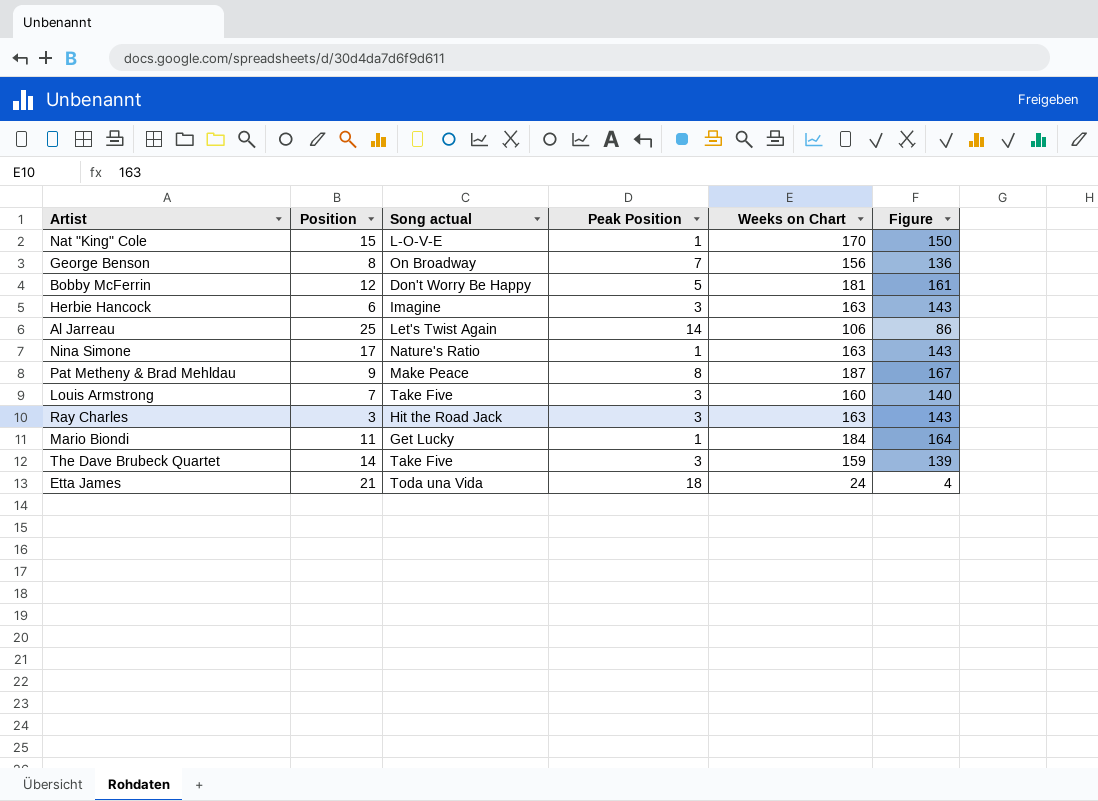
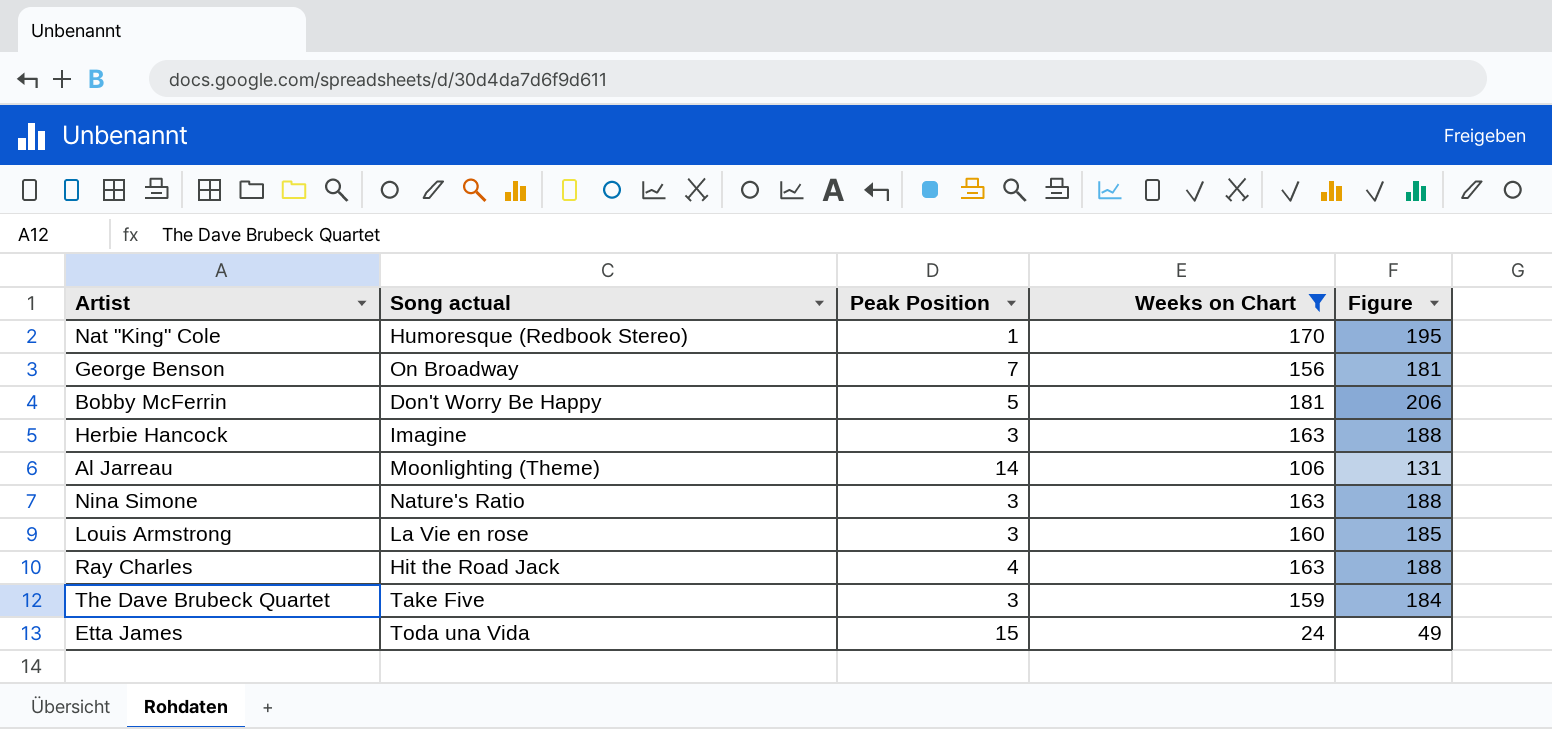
filter: none -> Weeks on Chart <= 181
column Position | position: 2 -> none
column Figure | formula: [Weeks on Chart] - 20 -> [Weeks on Chart] + 25
Nat "King" Cole | Song actual: L-O-V-E -> Humoresque (Redbook Stereo)
Al Jarreau | Song actual: Let's Twist Again -> Moonlighting (Theme)
Nina Simone | Peak Position: 1 -> 3
Louis Armstrong | Song actual: Take Five -> La Vie en rose
Ray Charles | Peak Position: 3 -> 4
Etta James | Peak Position: 18 -> 15

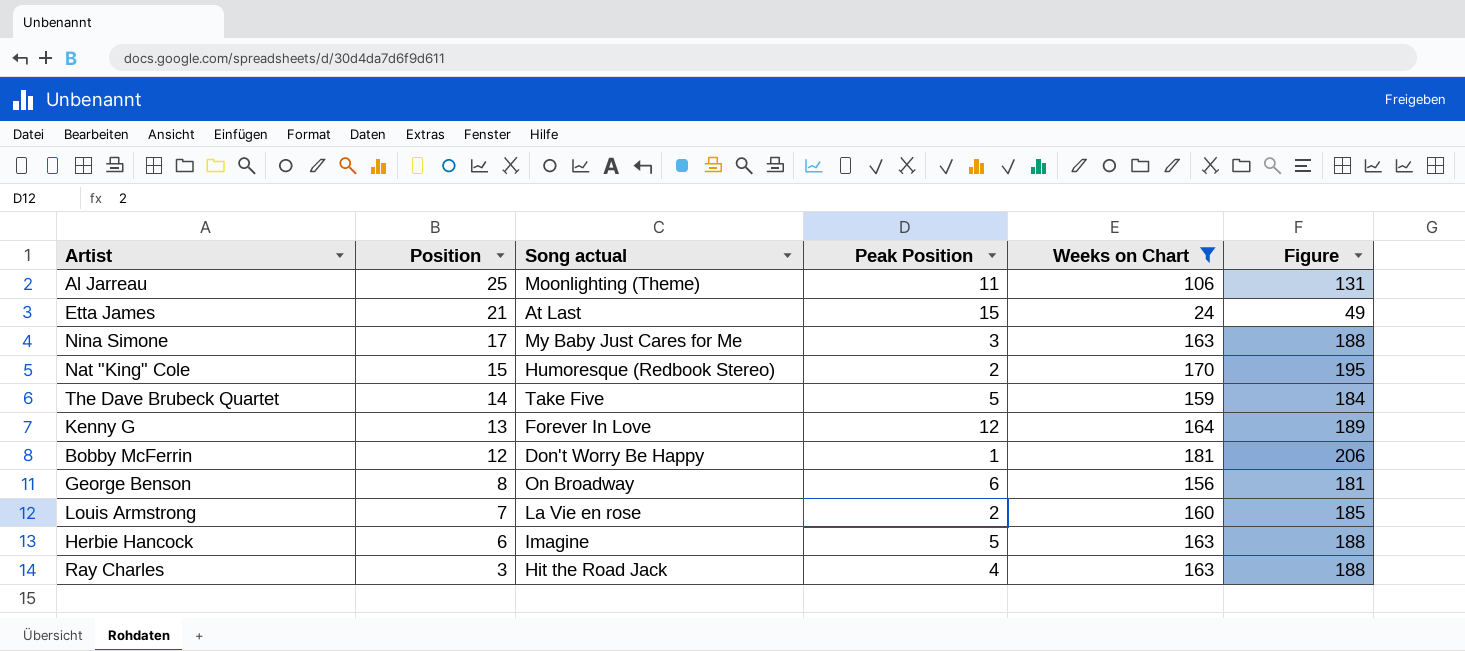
row order: none -> Position descending
column Position | position: none -> 2
Al Jarreau | Peak Position: 14 -> 11
Etta James | Song actual: Toda una Vida -> At Last
Nina Simone | Song actual: Nature's Ratio -> My Baby Just Cares for Me
Nat "King" Cole | Peak Position: 1 -> 2
The Dave Brubeck Quartet | Peak Position: 3 -> 5
row Kenny G: none -> 13 | Forever In Love | 12 | 164 | 189
Bobby McFerrin | Peak Position: 5 -> 1
George Benson | Peak Position: 7 -> 6
Louis Armstrong | Peak Position: 3 -> 2
Herbie Hancock | Peak Position: 3 -> 5

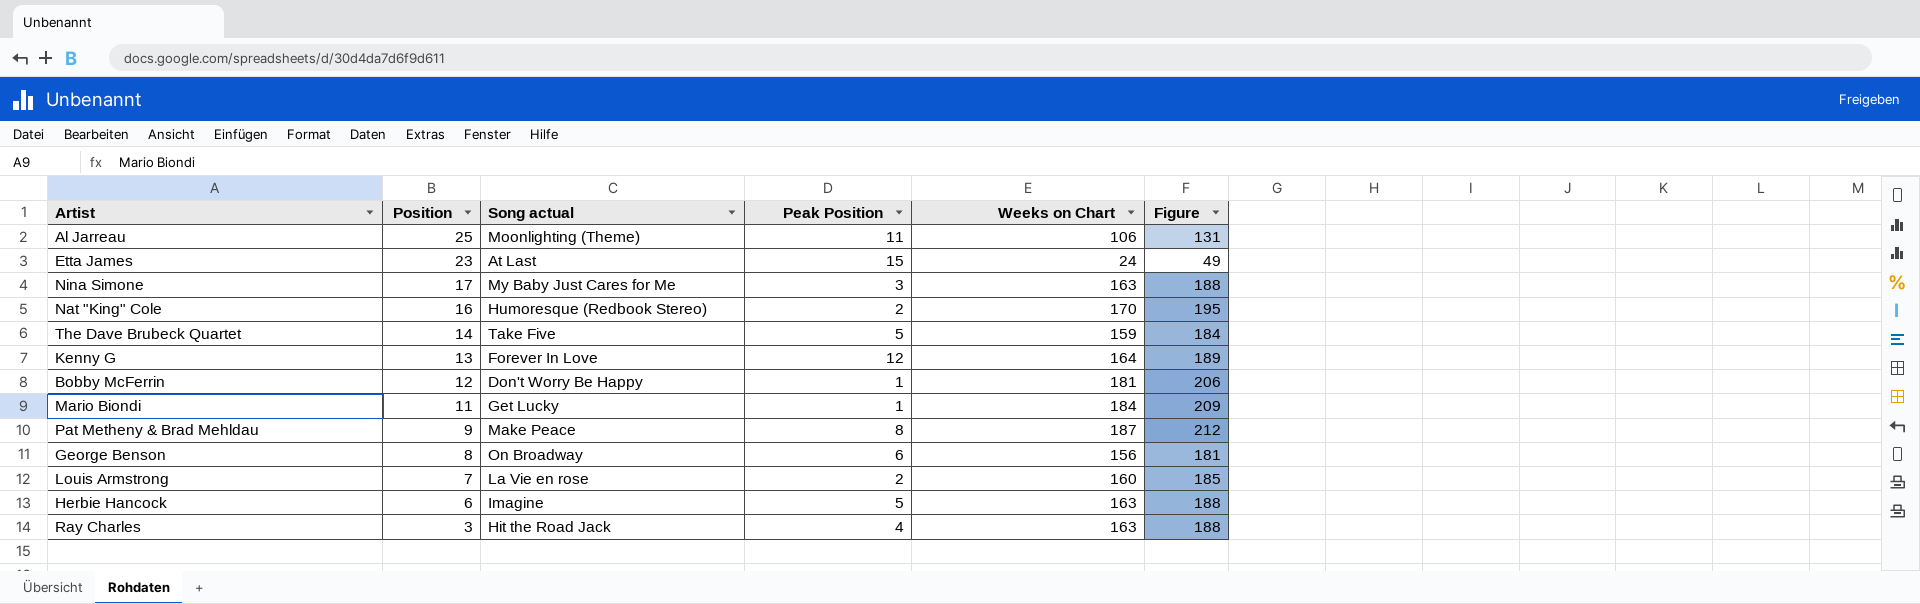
filter: Weeks on Chart <= 181 -> none
Etta James | Position: 21 -> 23
Nat "King" Cole | Position: 15 -> 16

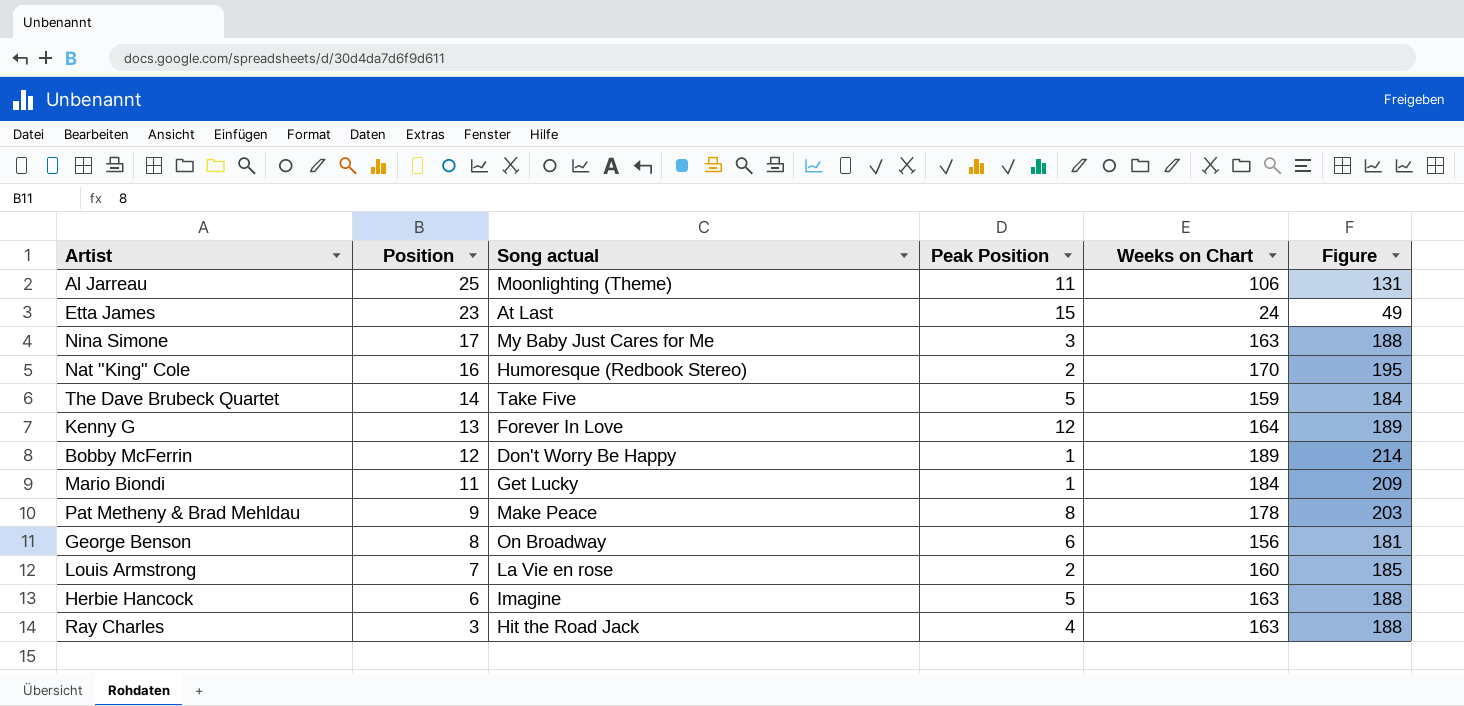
Bobby McFerrin | Weeks on Chart: 181 -> 189
Bobby McFerrin | Figure: 206 -> 214
Pat Metheny & Brad Mehldau | Weeks on Chart: 187 -> 178
Pat Metheny & Brad Mehldau | Figure: 212 -> 203

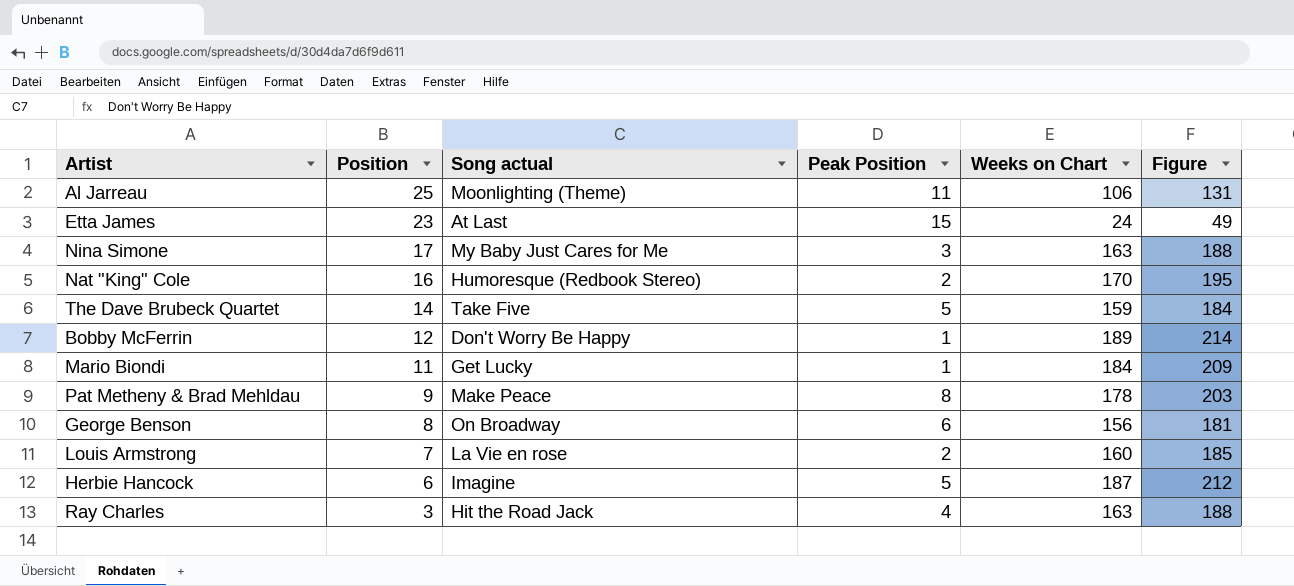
row Kenny G: 13 | Forever In Love | 12 | 164 | 189 -> none
Herbie Hancock | Weeks on Chart: 163 -> 187
Herbie Hancock | Figure: 188 -> 212

